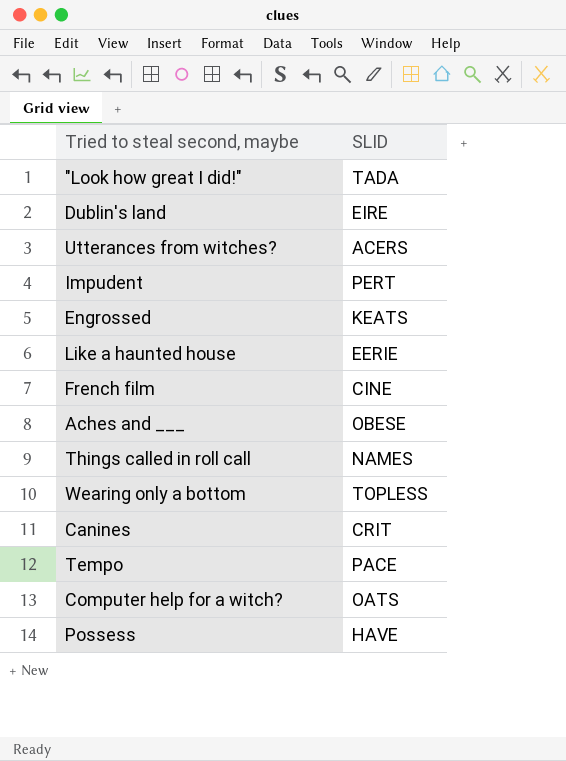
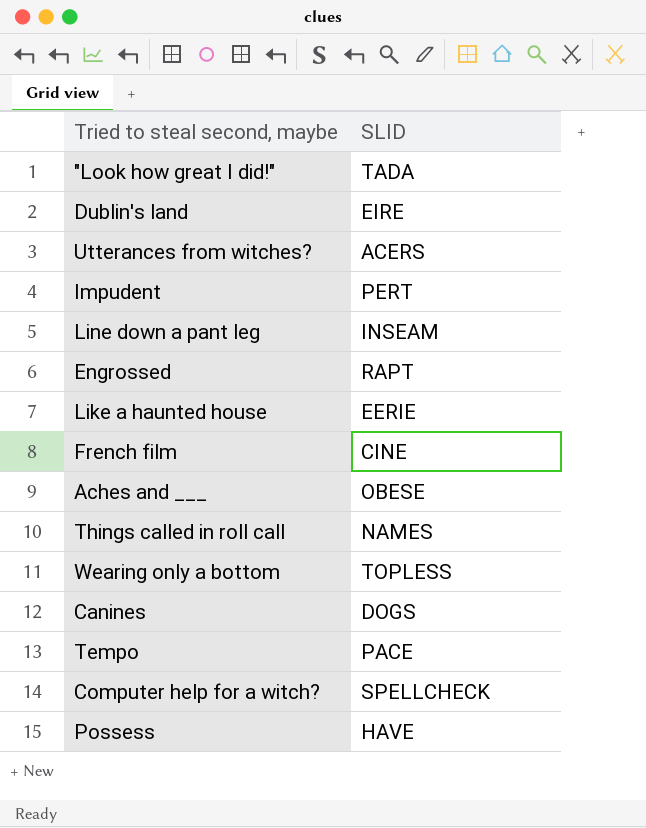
row Line down a pant leg: none -> INSEAM
Engrossed | SLID: KEATS -> RAPT
Canines | SLID: CRIT -> DOGS
Computer help for a witch? | SLID: OATS -> SPELLCHECK

